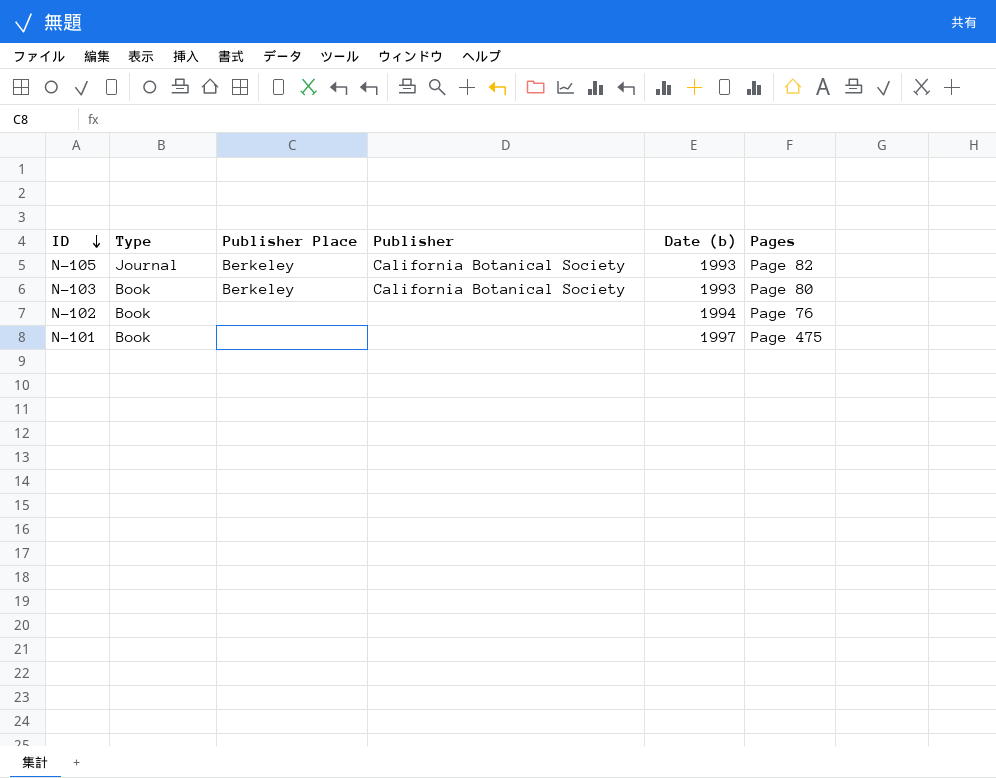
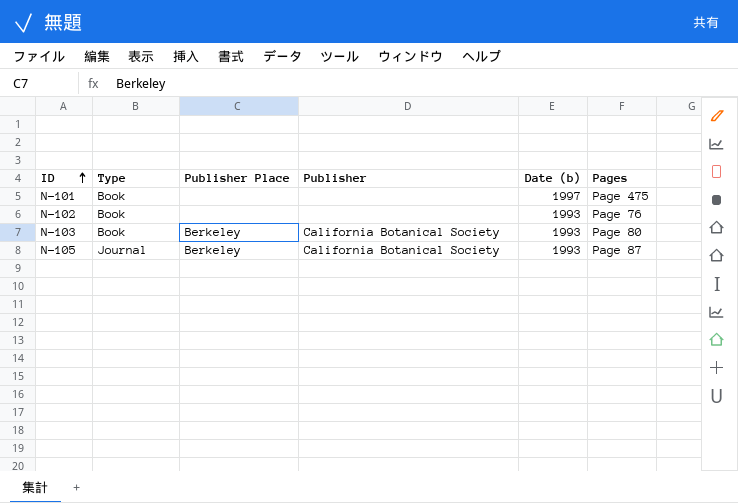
row order: ID descending -> ID ascending
N-102 | Date (b): 1994 -> 1993
N-105 | Pages: Page 82 -> Page 87

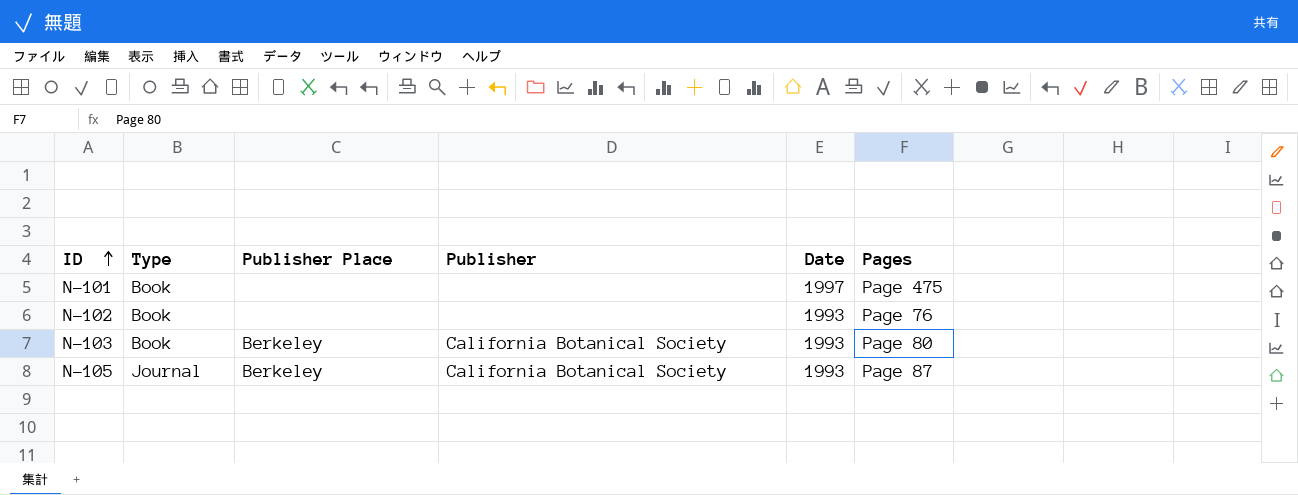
column name: Date (b) -> Date

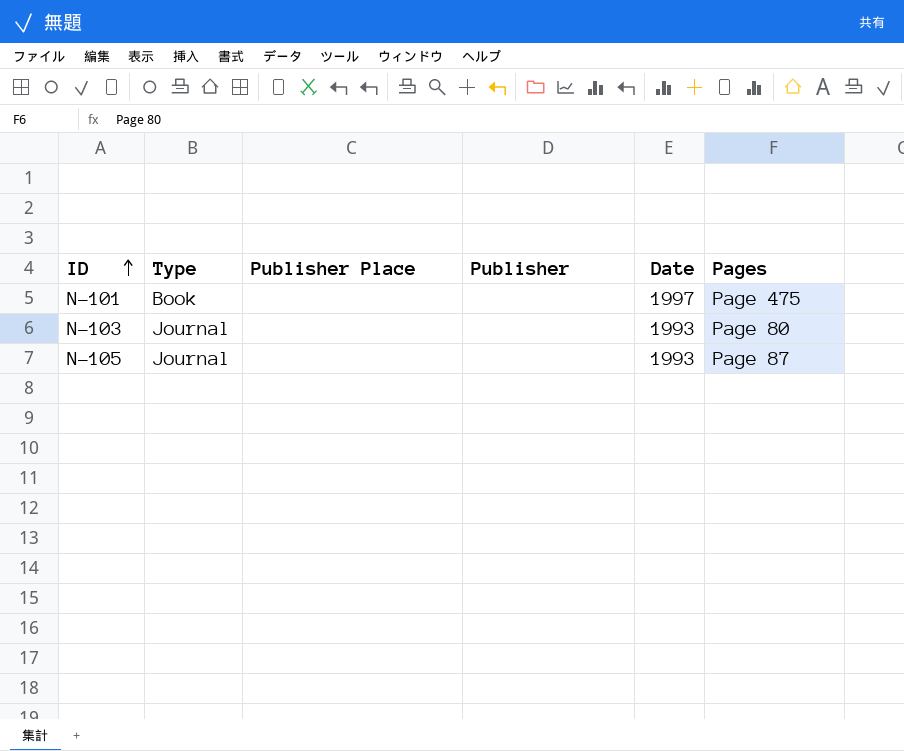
row N-102: Book | none | none | 1993 | Page 76 -> none
N-103 | Type: Book -> Journal
N-103 | Publisher Place: Berkeley -> none
N-103 | Publisher: California Botanical Society -> none
N-105 | Publisher Place: Berkeley -> none
N-105 | Publisher: California Botanical Society -> none

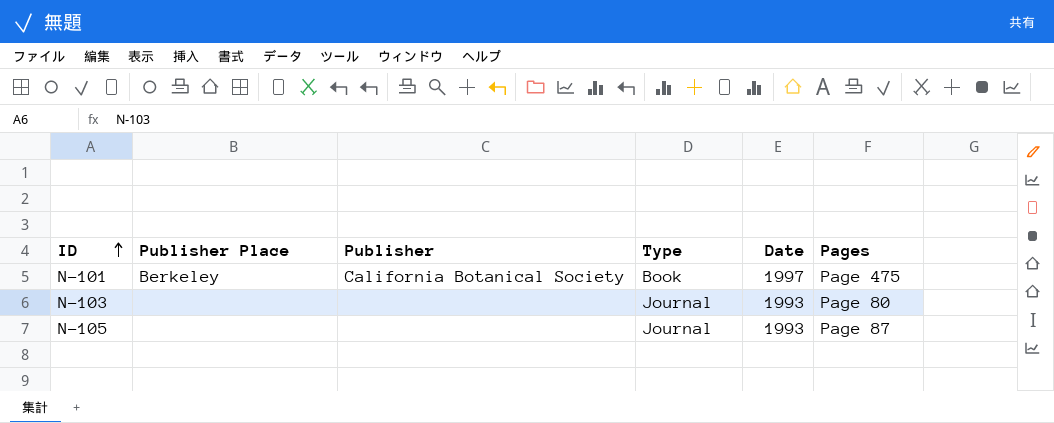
column Type | position: 2 -> 4
N-101 | Publisher Place: none -> Berkeley
N-101 | Publisher: none -> California Botanical Society

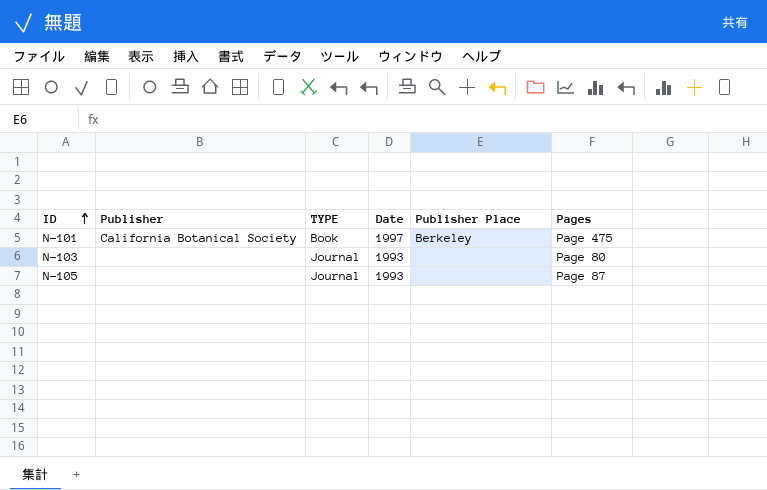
column name: Type -> TYPE
column Publisher Place | position: 2 -> 5

